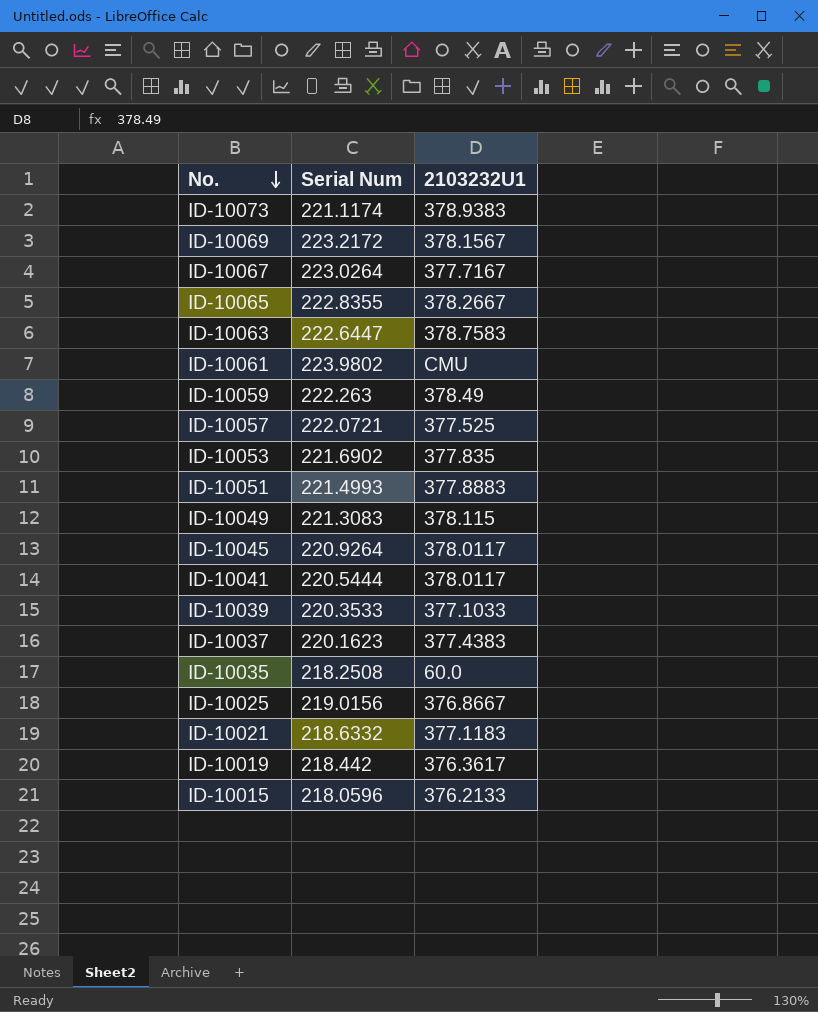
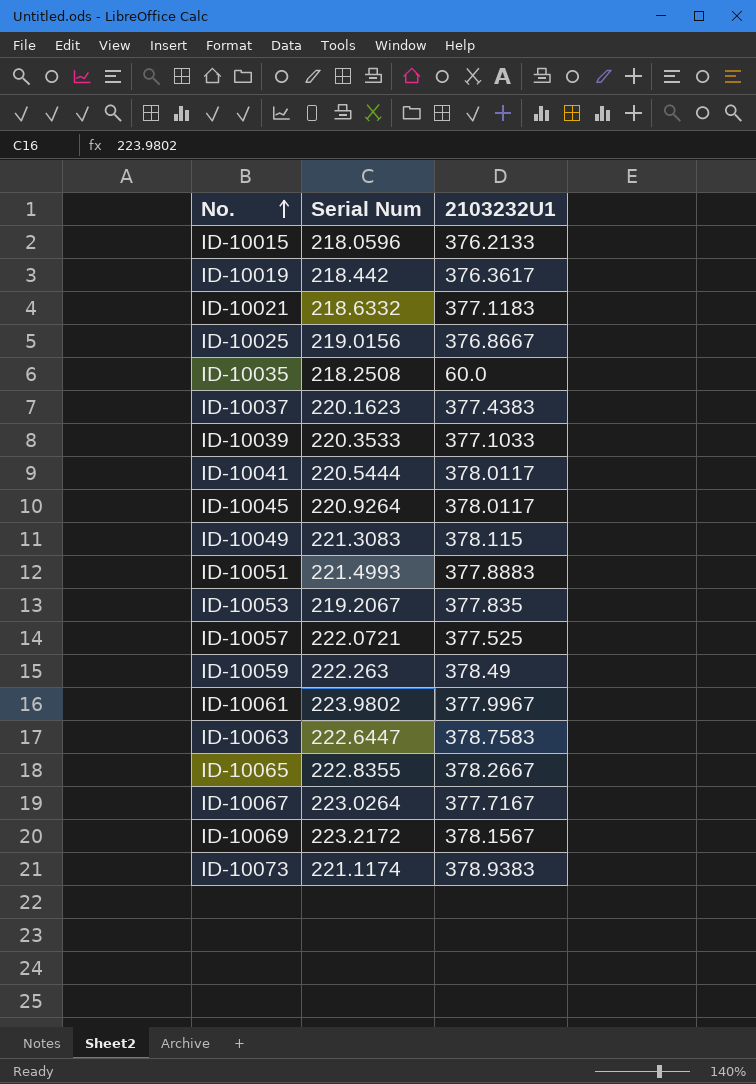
row order: No. descending -> No. ascending
ID-10053 | Serial Num: 221.6902 -> 219.2067
ID-10061 | 2103232U1: CMU -> 377.9967

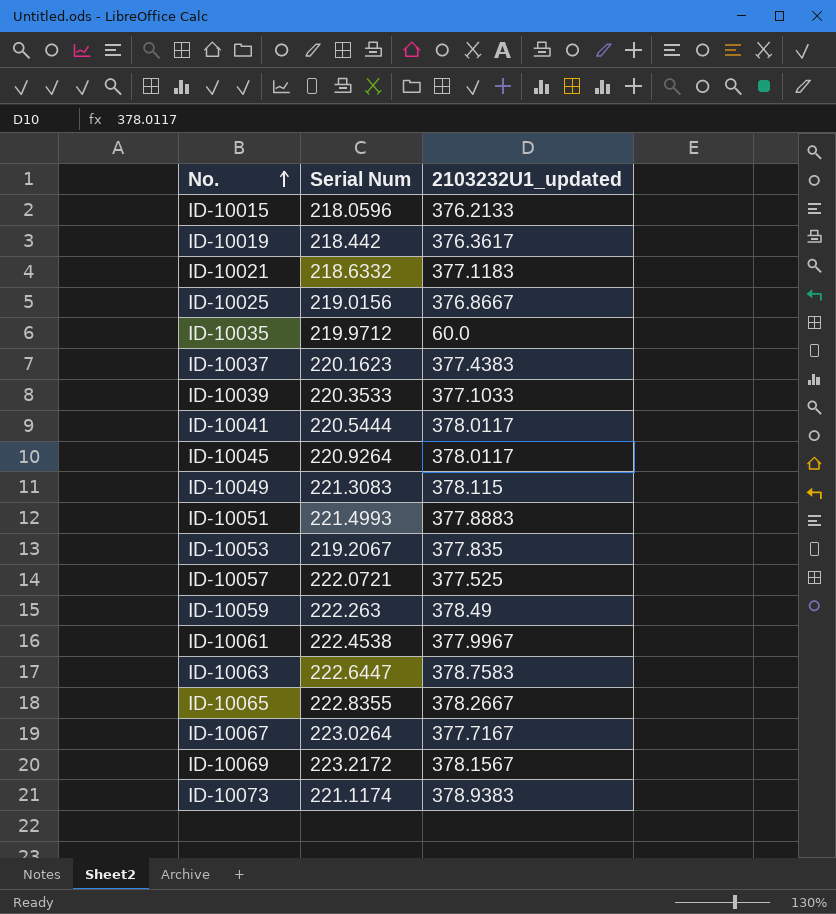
column name: 2103232U1 -> 2103232U1_updated
ID-10035 | Serial Num: 218.2508 -> 219.9712
ID-10061 | Serial Num: 223.9802 -> 222.4538

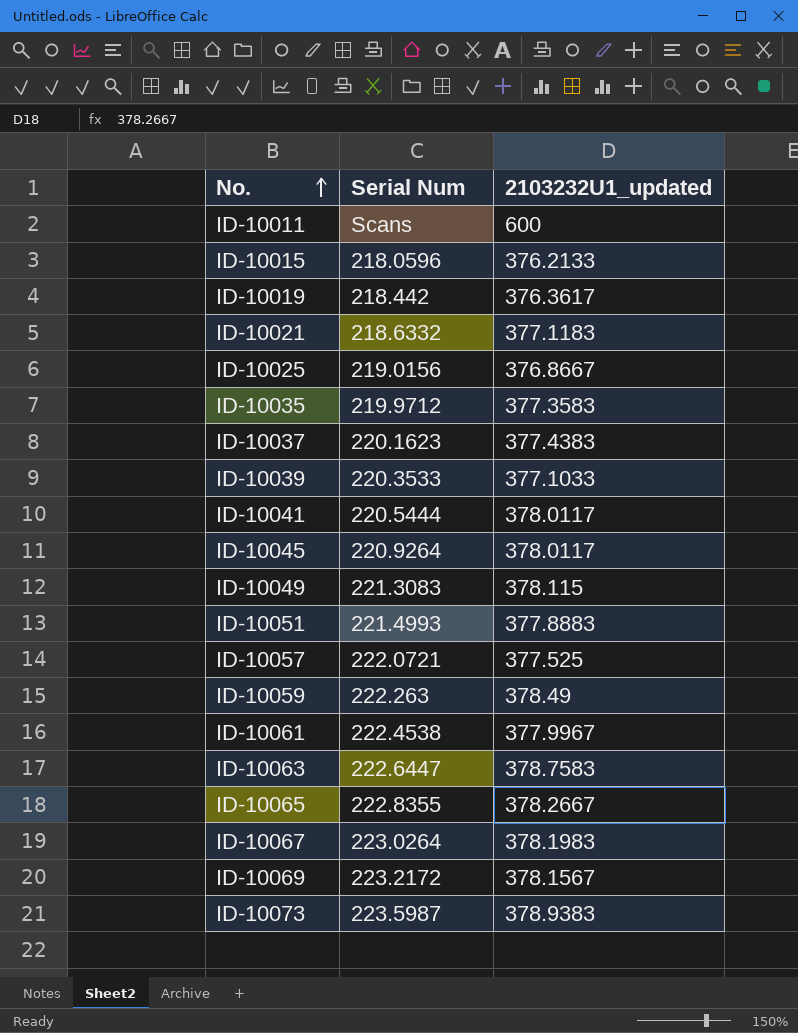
row ID-10053: 219.2067 | 377.835 -> none
row ID-10011: none -> Scans | 600
ID-10035 | 2103232U1_updated: 60.0 -> 377.3583
ID-10067 | 2103232U1_updated: 377.7167 -> 378.1983
ID-10073 | Serial Num: 221.1174 -> 223.5987

